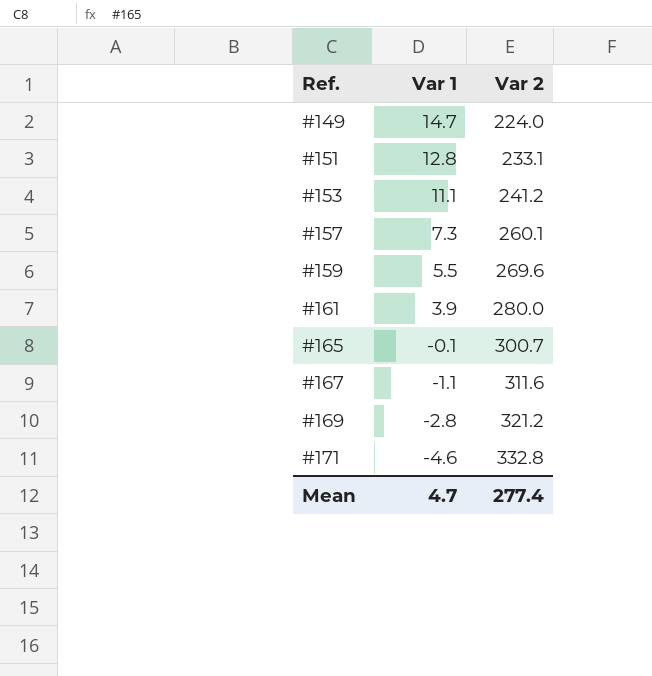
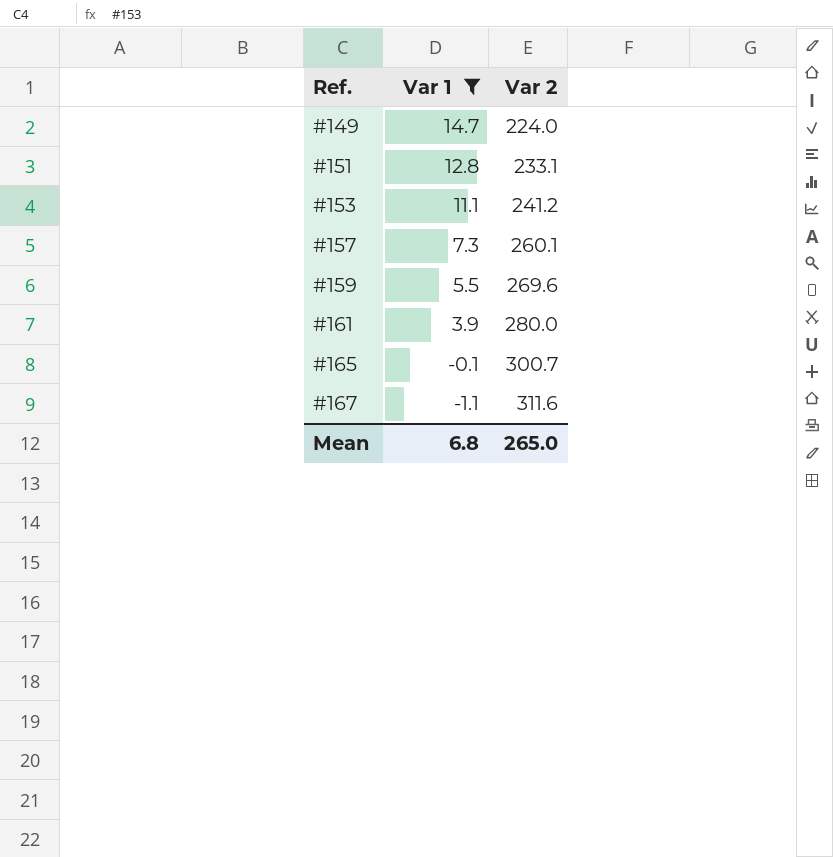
filter: none -> Var 1 >= -1.1
Mean | Var 1: 4.7 -> 6.8
Mean | Var 2: 277.4 -> 265.0

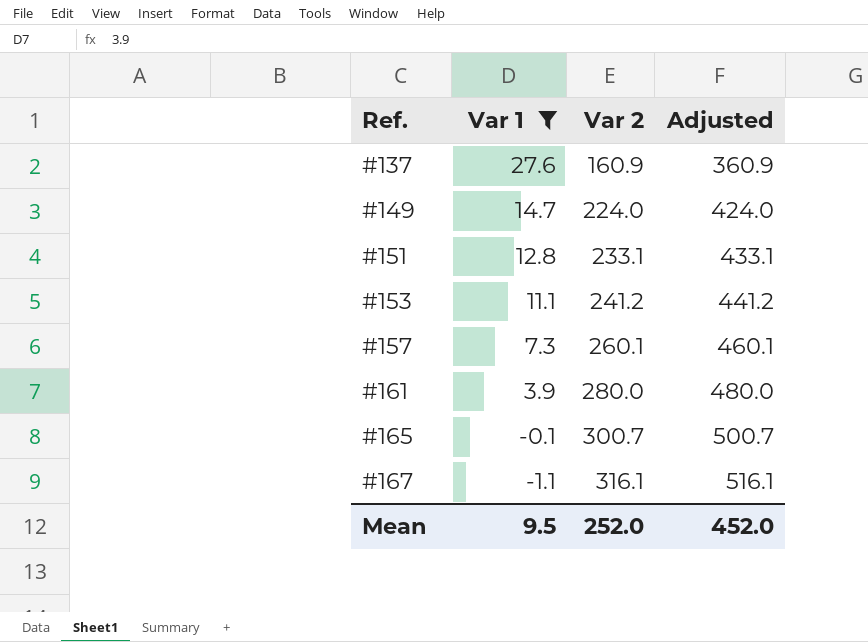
column Adjusted | formula: none -> [Var 2] + 200
row #159: 5.5 | 269.6 -> none
row #137: none -> 27.6 | 160.9 | 360.9
#167 | Var 2: 311.6 -> 316.1
Mean | Var 1: 6.8 -> 9.5
Mean | Var 2: 265.0 -> 252.0

